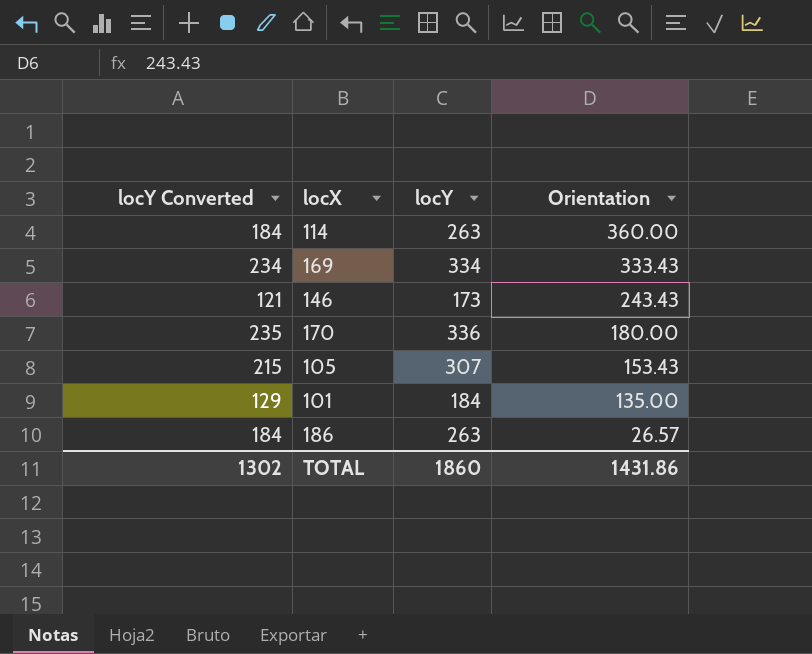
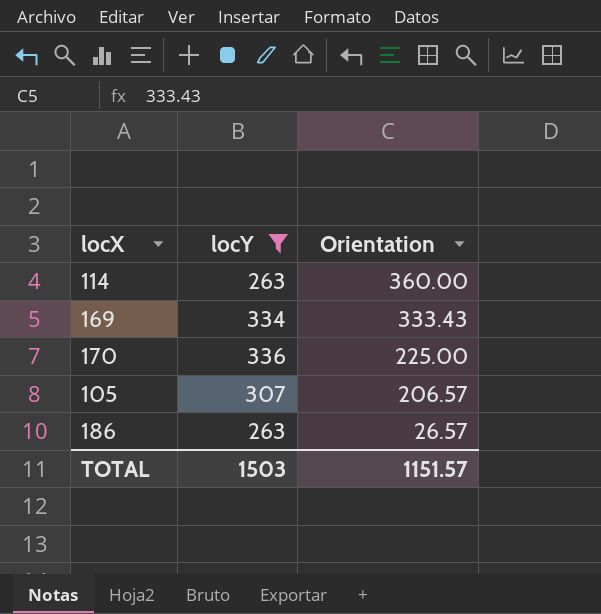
filter: none -> locY >= 263
column locY Converted | formula: [locY] * 0.7 -> none
170 | Orientation: 180.00 -> 225.00
105 | Orientation: 153.43 -> 206.57
TOTAL | locY: 1860 -> 1503
TOTAL | Orientation: 1431.86 -> 1151.57

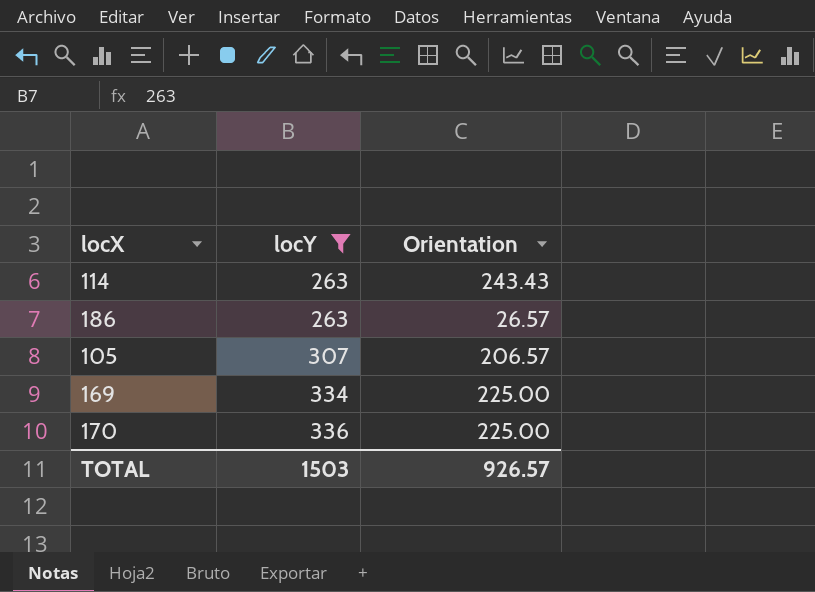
row order: Orientation descending -> locY ascending
114 | Orientation: 360.00 -> 243.43
169 | Orientation: 333.43 -> 225.00
TOTAL | Orientation: 1151.57 -> 926.57

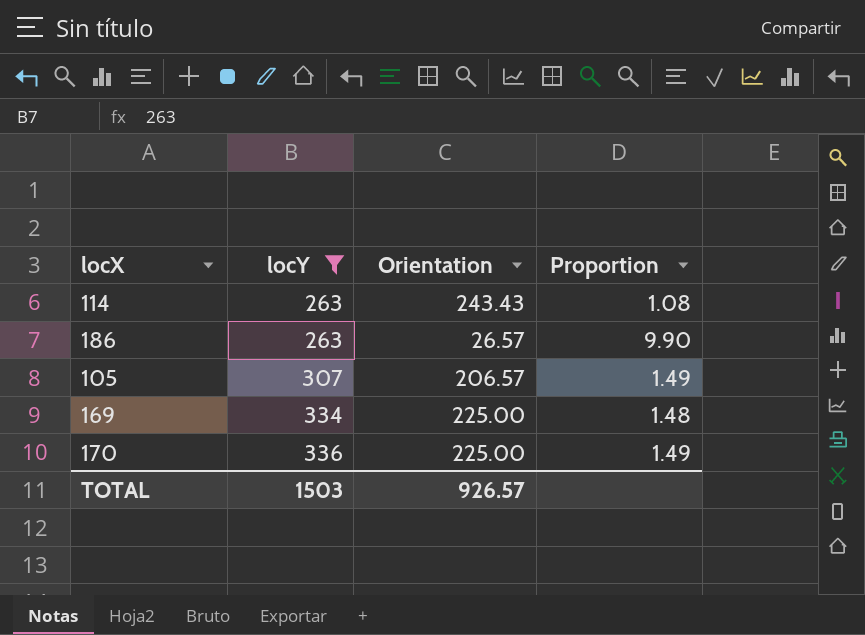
column Proportion | formula: none -> [locY] / [Orientation]

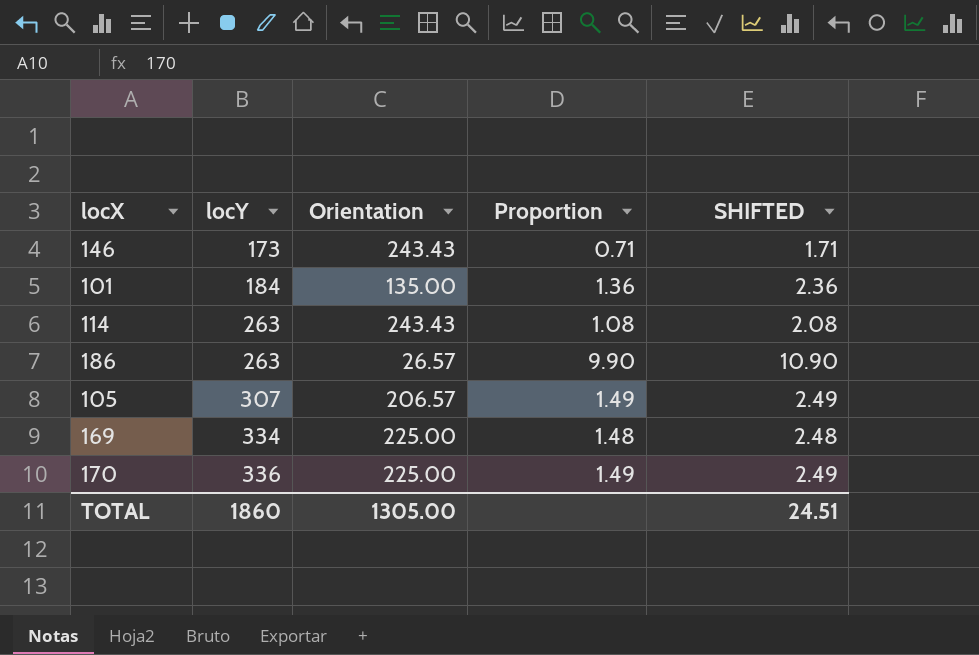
filter: locY >= 263 -> none
column SHIFTED | formula: none -> [Proportion] + 1
TOTAL | locY: 1503 -> 1860
TOTAL | Orientation: 926.57 -> 1305.00

